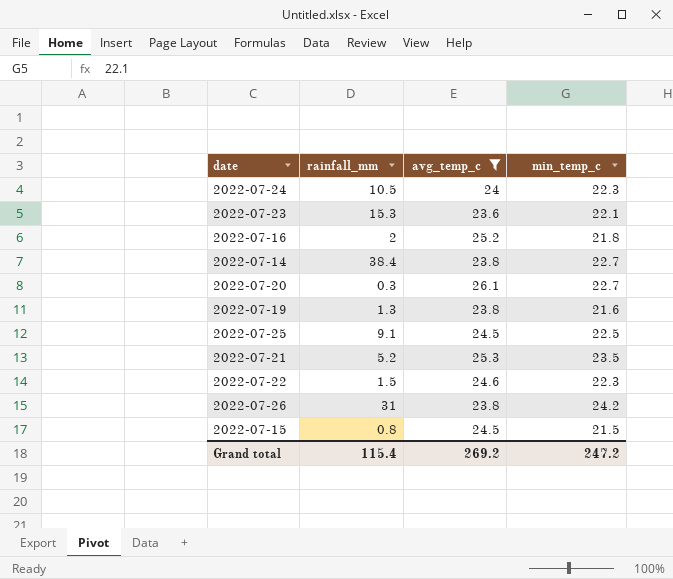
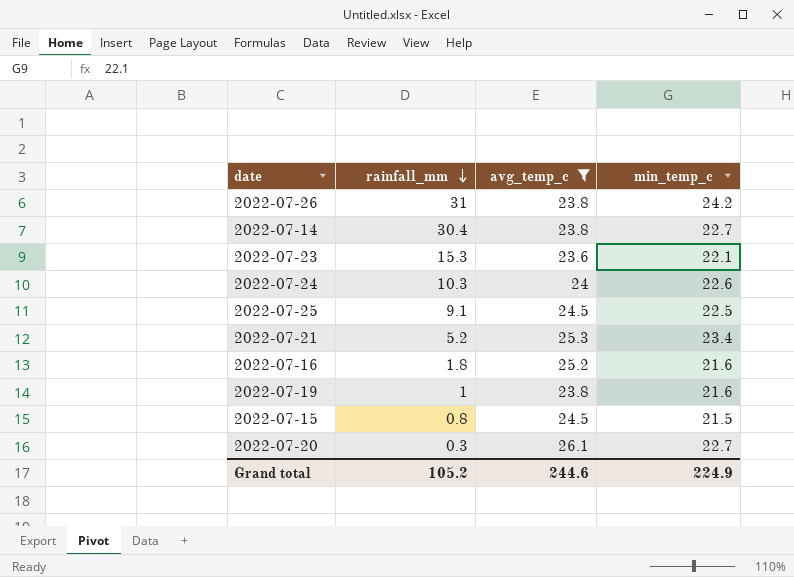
row order: none -> rainfall_mm descending
row 2022-07-22: 1.5 | 24.6 | 22.3 -> none
2022-07-14 | rainfall_mm: 38.4 -> 30.4
2022-07-24 | rainfall_mm: 10.5 -> 10.3
2022-07-24 | min_temp_c: 22.3 -> 22.6
2022-07-21 | min_temp_c: 23.5 -> 23.4
2022-07-16 | rainfall_mm: 2 -> 1.8
2022-07-16 | min_temp_c: 21.8 -> 21.6
2022-07-19 | rainfall_mm: 1.3 -> 1
Grand total | rainfall_mm: 115.4 -> 105.2
Grand total | avg_temp_c: 269.2 -> 244.6
Grand total | min_temp_c: 247.2 -> 224.9

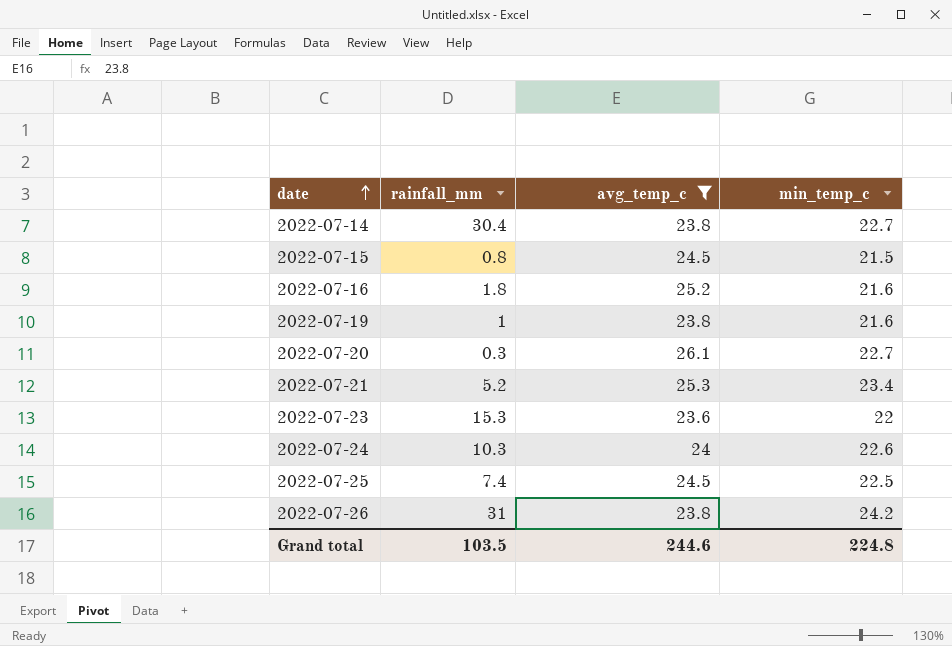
row order: rainfall_mm descending -> date ascending
2022-07-23 | min_temp_c: 22.1 -> 22
2022-07-25 | rainfall_mm: 9.1 -> 7.4
Grand total | rainfall_mm: 105.2 -> 103.5
Grand total | min_temp_c: 224.9 -> 224.8

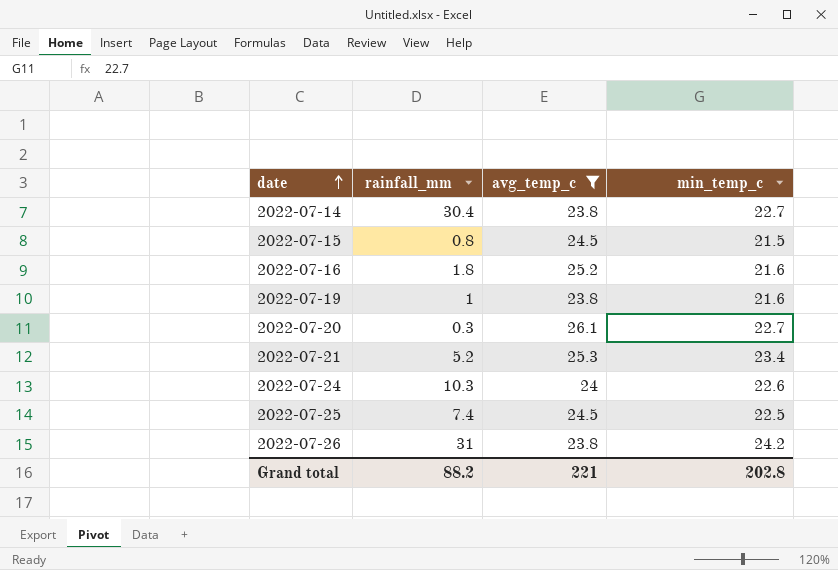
row 2022-07-23: 15.3 | 23.6 | 22 -> none
Grand total | rainfall_mm: 103.5 -> 88.2
Grand total | avg_temp_c: 244.6 -> 221
Grand total | min_temp_c: 224.8 -> 202.8

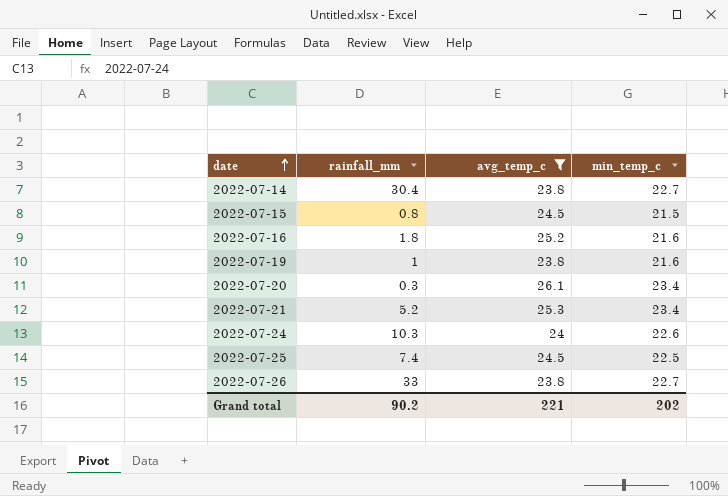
2022-07-20 | min_temp_c: 22.7 -> 23.4
2022-07-26 | rainfall_mm: 31 -> 33
2022-07-26 | min_temp_c: 24.2 -> 22.7
Grand total | rainfall_mm: 88.2 -> 90.2
Grand total | min_temp_c: 202.8 -> 202

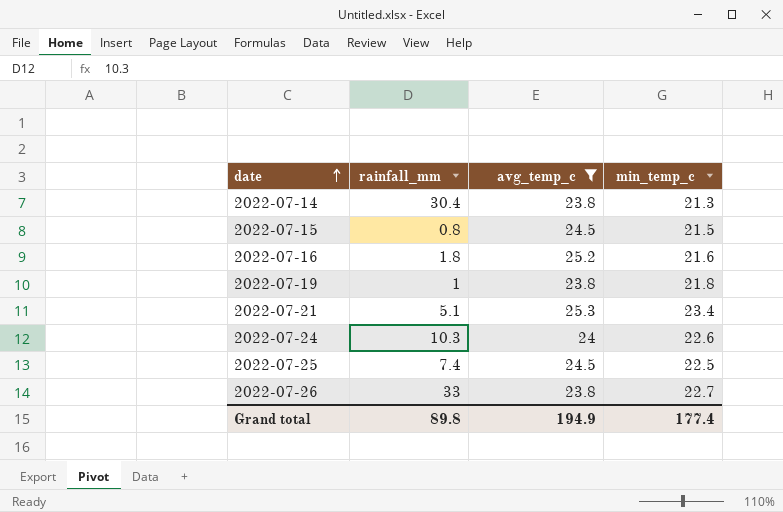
row 2022-07-20: 0.3 | 26.1 | 23.4 -> none
2022-07-14 | min_temp_c: 22.7 -> 21.3
2022-07-19 | min_temp_c: 21.6 -> 21.8
2022-07-21 | rainfall_mm: 5.2 -> 5.1
Grand total | rainfall_mm: 90.2 -> 89.8
Grand total | avg_temp_c: 221 -> 194.9
Grand total | min_temp_c: 202 -> 177.4

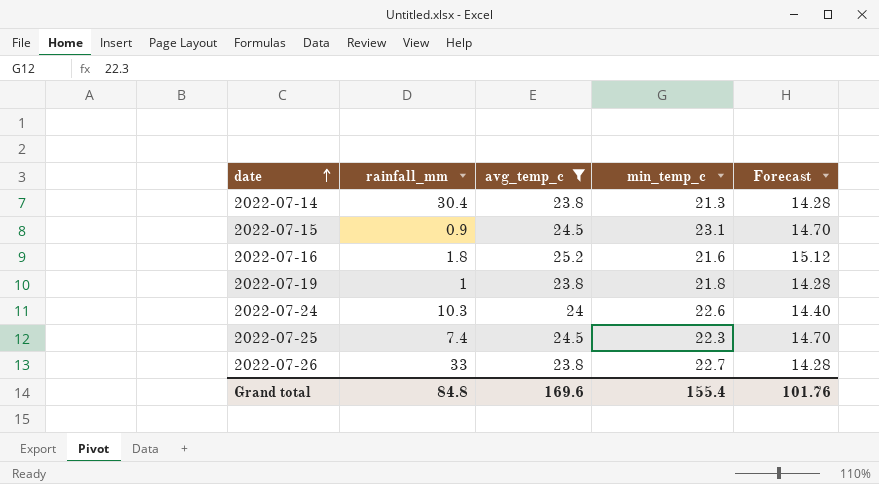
column Forecast | formula: none -> [avg_temp_c] * 0.6
row 2022-07-21: 5.1 | 25.3 | 23.4 -> none
2022-07-15 | rainfall_mm: 0.8 -> 0.9
2022-07-15 | min_temp_c: 21.5 -> 23.1
2022-07-25 | min_temp_c: 22.5 -> 22.3
Grand total | rainfall_mm: 89.8 -> 84.8
Grand total | avg_temp_c: 194.9 -> 169.6
Grand total | min_temp_c: 177.4 -> 155.4

